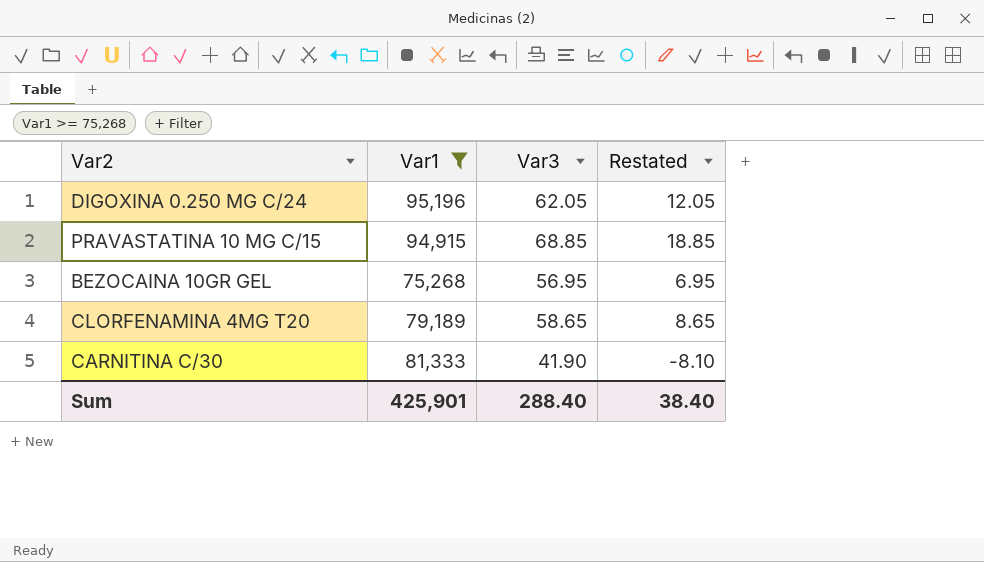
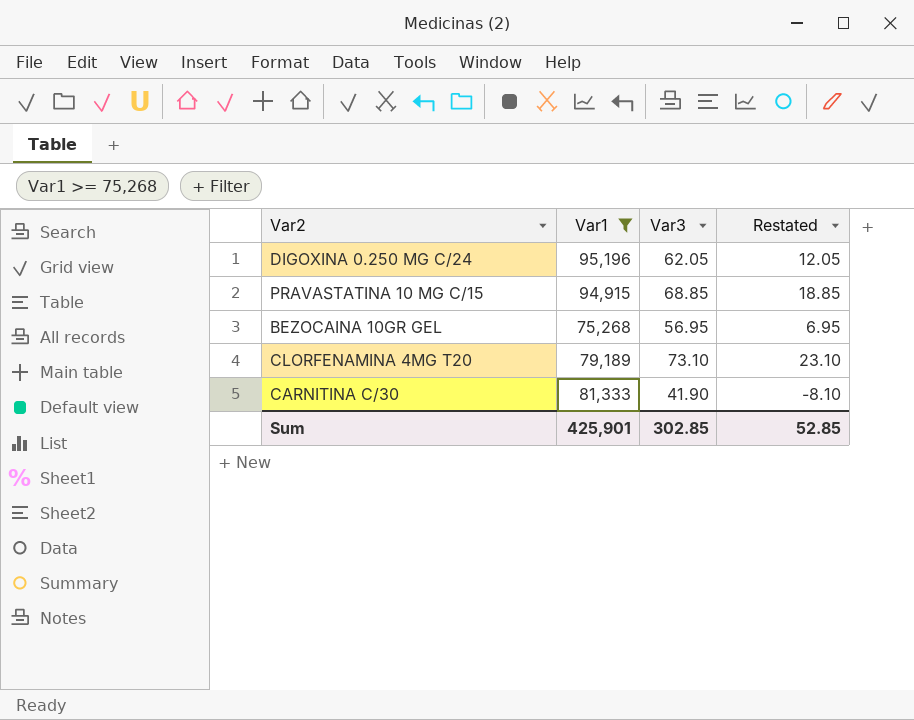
CLORFENAMINA 4MG T20 | Var3: 58.65 -> 73.10
CLORFENAMINA 4MG T20 | Restated: 8.65 -> 23.10
Sum | Var3: 288.40 -> 302.85
Sum | Restated: 38.40 -> 52.85

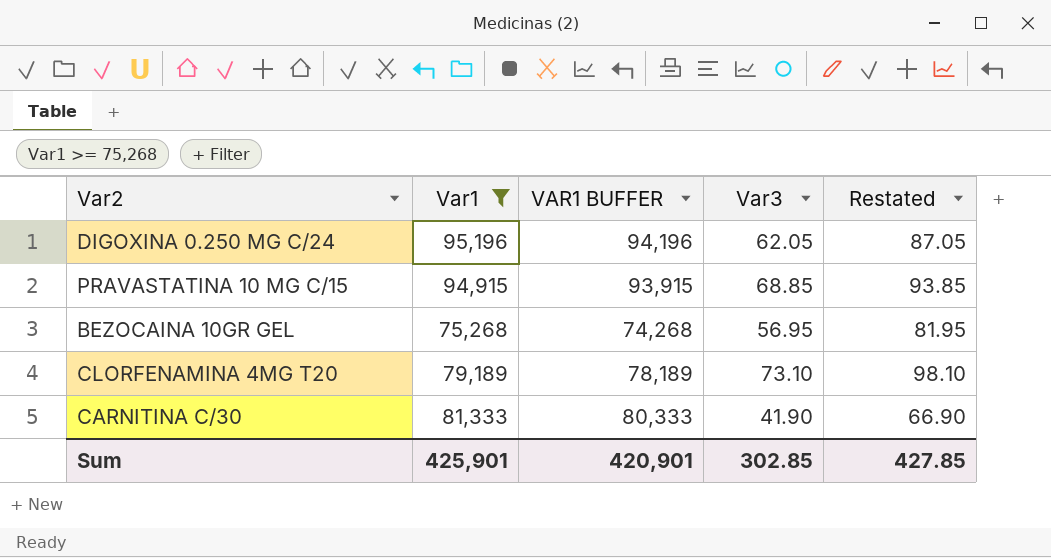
column VAR1 BUFFER | formula: none -> [Var1] - 1000
column Restated | formula: [Var3] - 50 -> [Var3] + 25
Sum | Restated: 52.85 -> 427.85

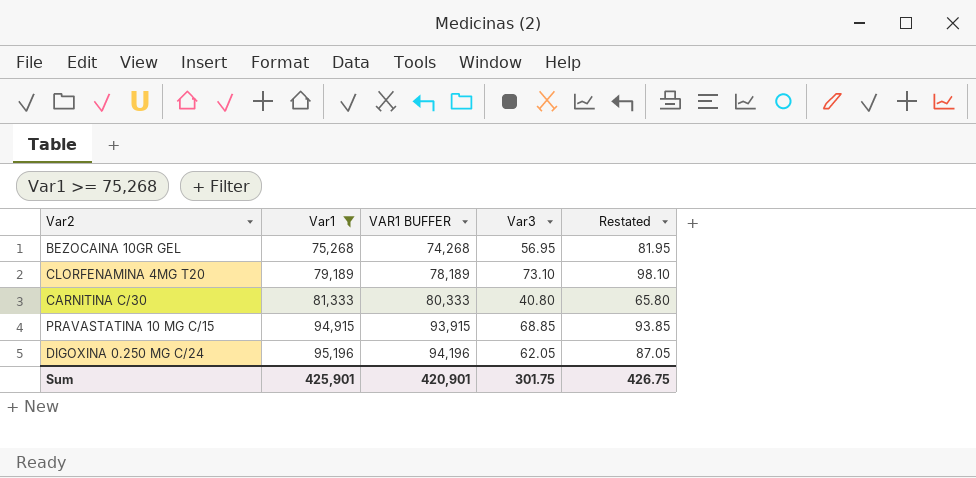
row order: none -> Var1 ascending
CARNITINA C/30 | Var3: 41.90 -> 40.80
CARNITINA C/30 | Restated: 66.90 -> 65.80
Sum | Var3: 302.85 -> 301.75
Sum | Restated: 427.85 -> 426.75

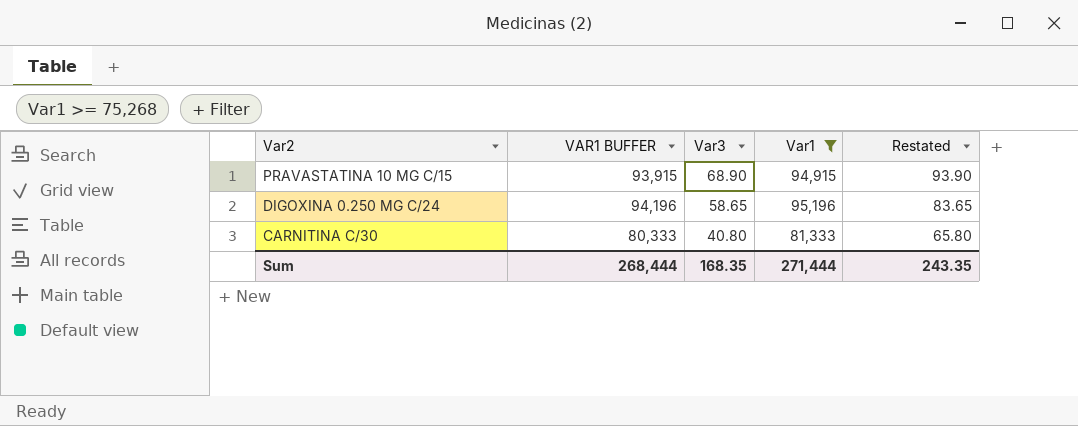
row order: Var1 ascending -> Var2 descending
column Var1 | position: 2 -> 4
row BEZOCAINA 10GR GEL: 75,268 | 74,268 | 56.95 | 81.95 -> none
row CLORFENAMINA 4MG T20: 79,189 | 78,189 | 73.10 | 98.10 -> none
PRAVASTATINA 10 MG C/15 | Var3: 68.85 -> 68.90
PRAVASTATINA 10 MG C/15 | Restated: 93.85 -> 93.90
DIGOXINA 0.250 MG C/24 | Var3: 62.05 -> 58.65
DIGOXINA 0.250 MG C/24 | Restated: 87.05 -> 83.65
Sum | VAR1 BUFFER: 420,901 -> 268,444
Sum | Var3: 301.75 -> 168.35
Sum | Var1: 425,901 -> 271,444
Sum | Restated: 426.75 -> 243.35

